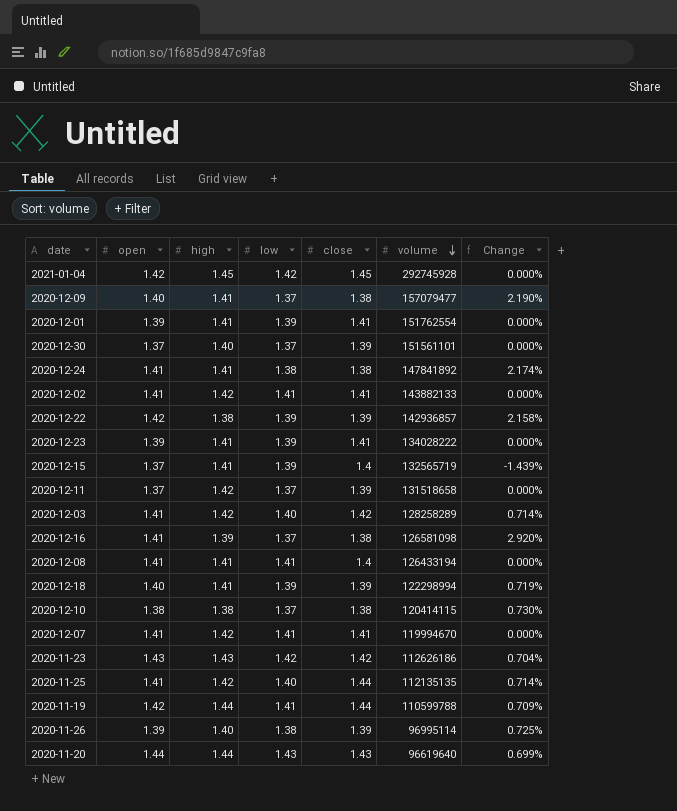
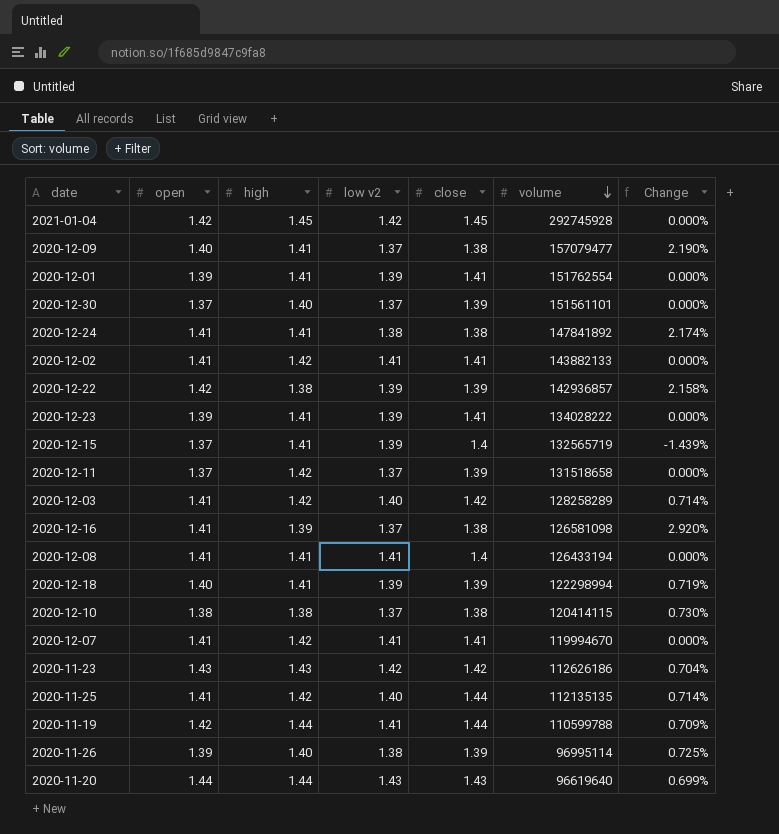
column name: low -> low v2

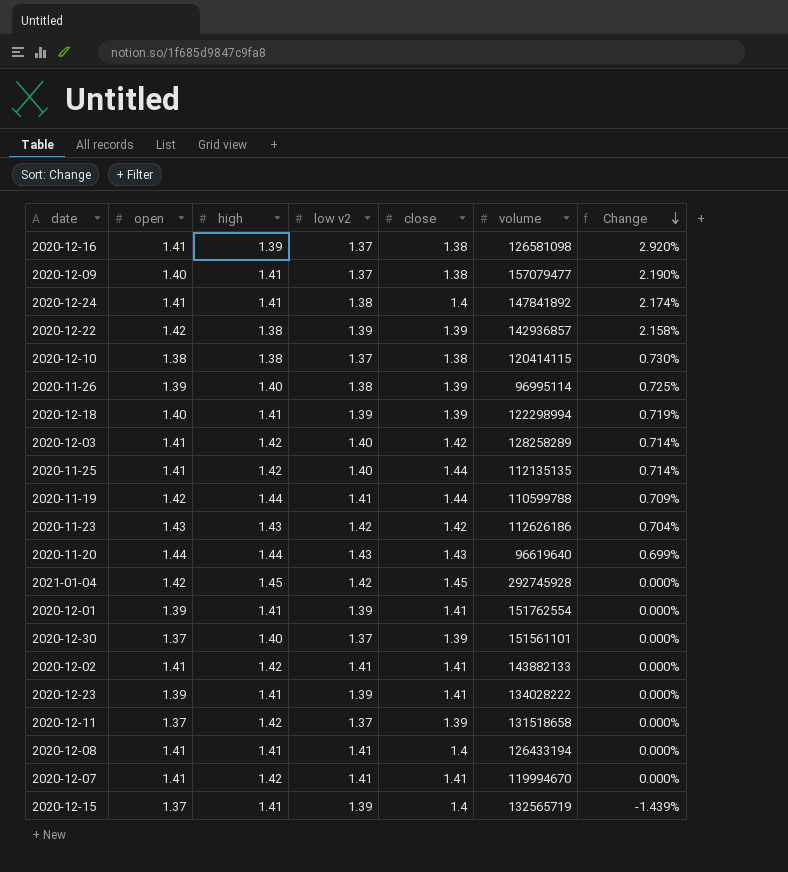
row order: volume descending -> Change descending
2020-12-24 | close: 1.38 -> 1.4

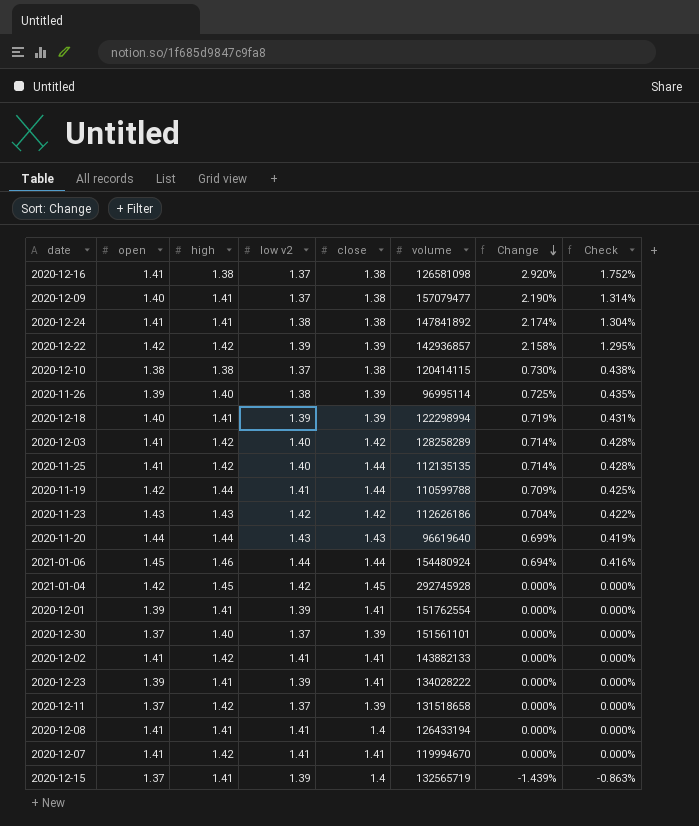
column Check | formula: none -> [Change] * 0.6
2020-12-16 | high: 1.39 -> 1.38
2020-12-24 | close: 1.4 -> 1.38
2020-12-22 | high: 1.38 -> 1.42
row 2021-01-06: none -> 1.45 | 1.46 | 1.44 | 1.44 | 154480924 | 0.694% | 0.416%

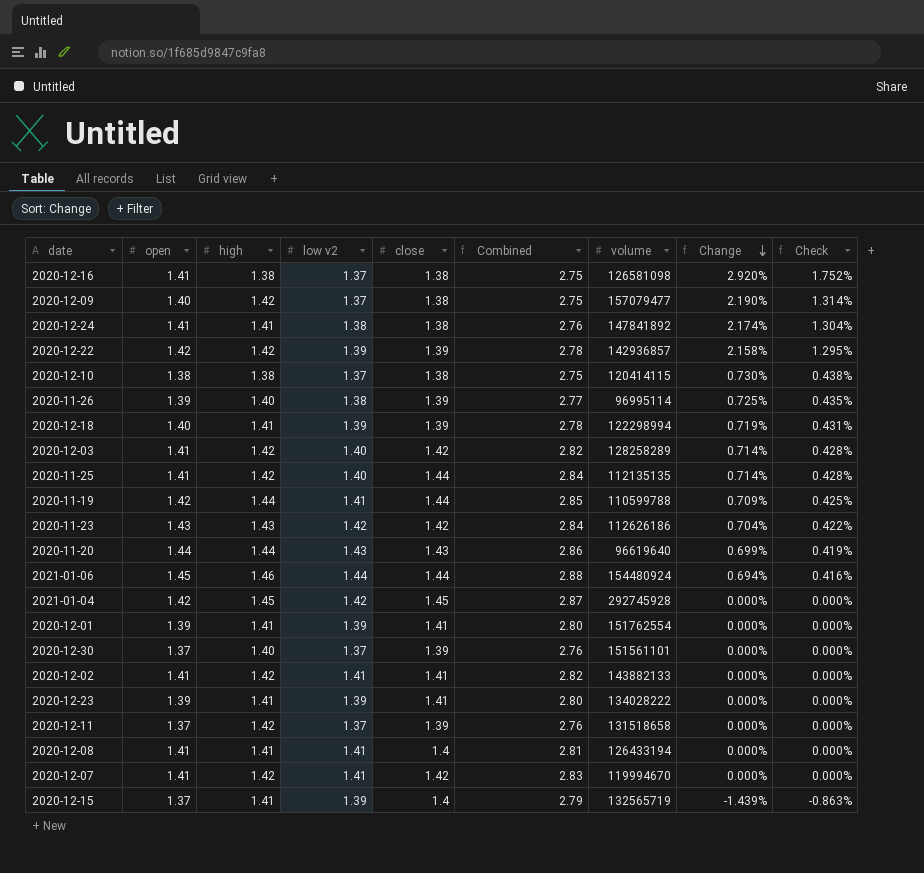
column Combined | formula: none -> [low v2] + [close]
2020-12-09 | high: 1.41 -> 1.42
2020-12-07 | close: 1.41 -> 1.42

